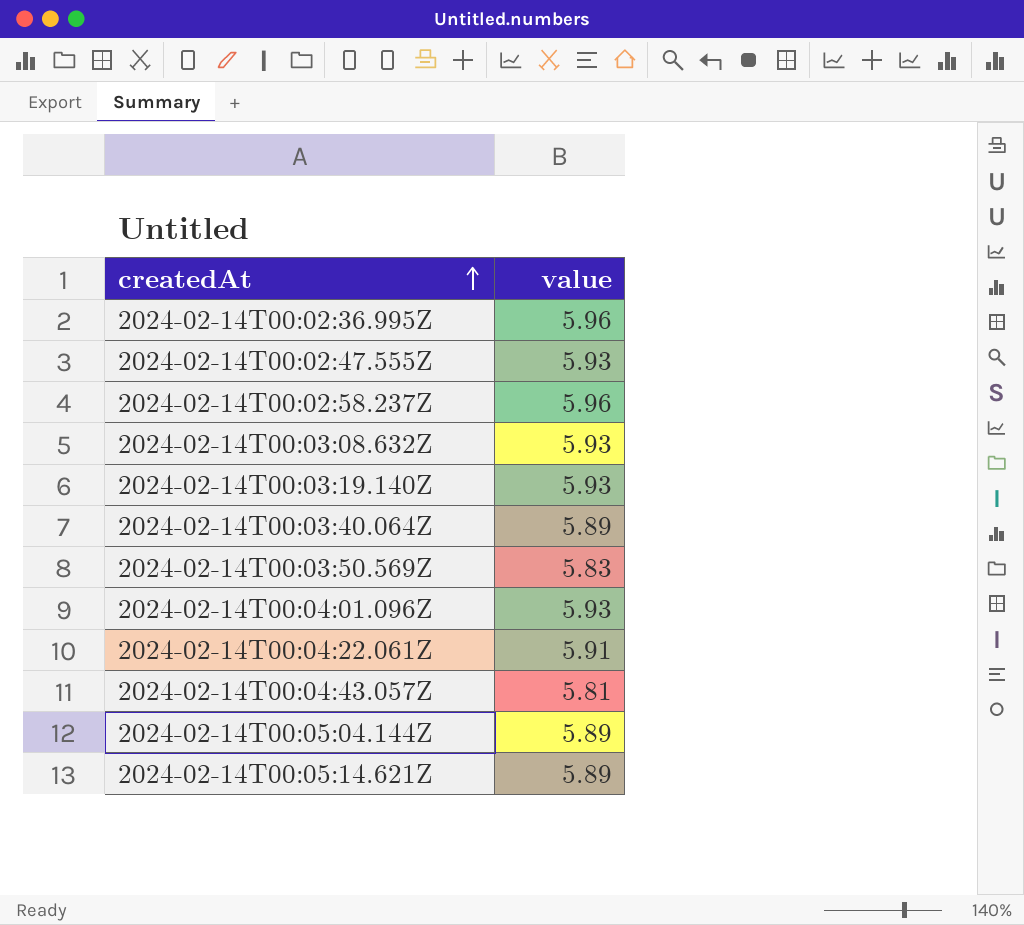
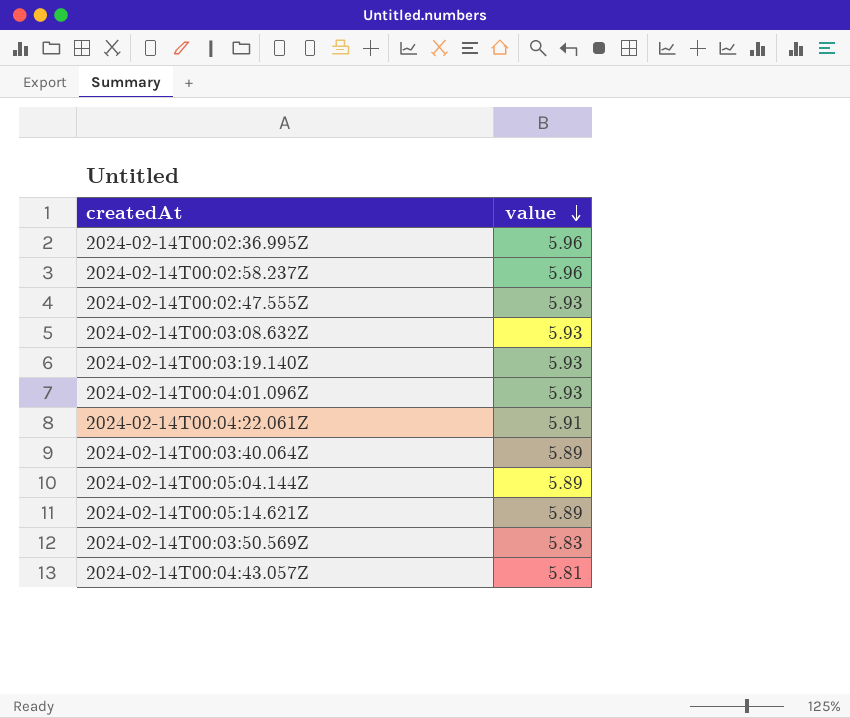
row order: createdAt ascending -> value descending

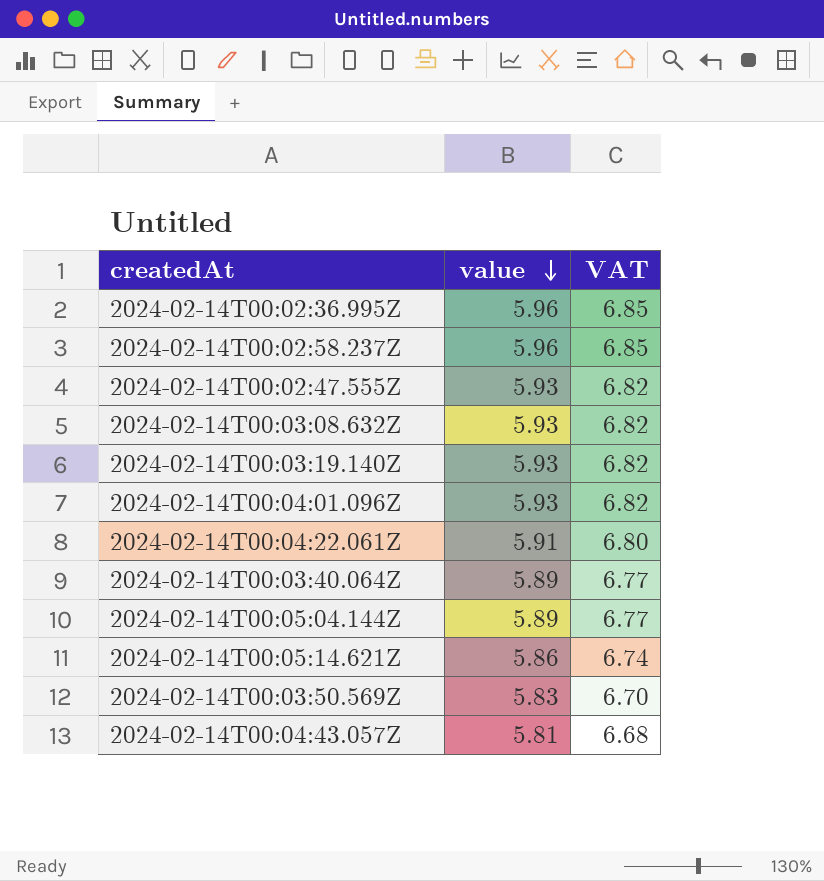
column VAT | formula: none -> [value] * 1.15
2024-02-14T00:05:14.621Z | value: 5.89 -> 5.86

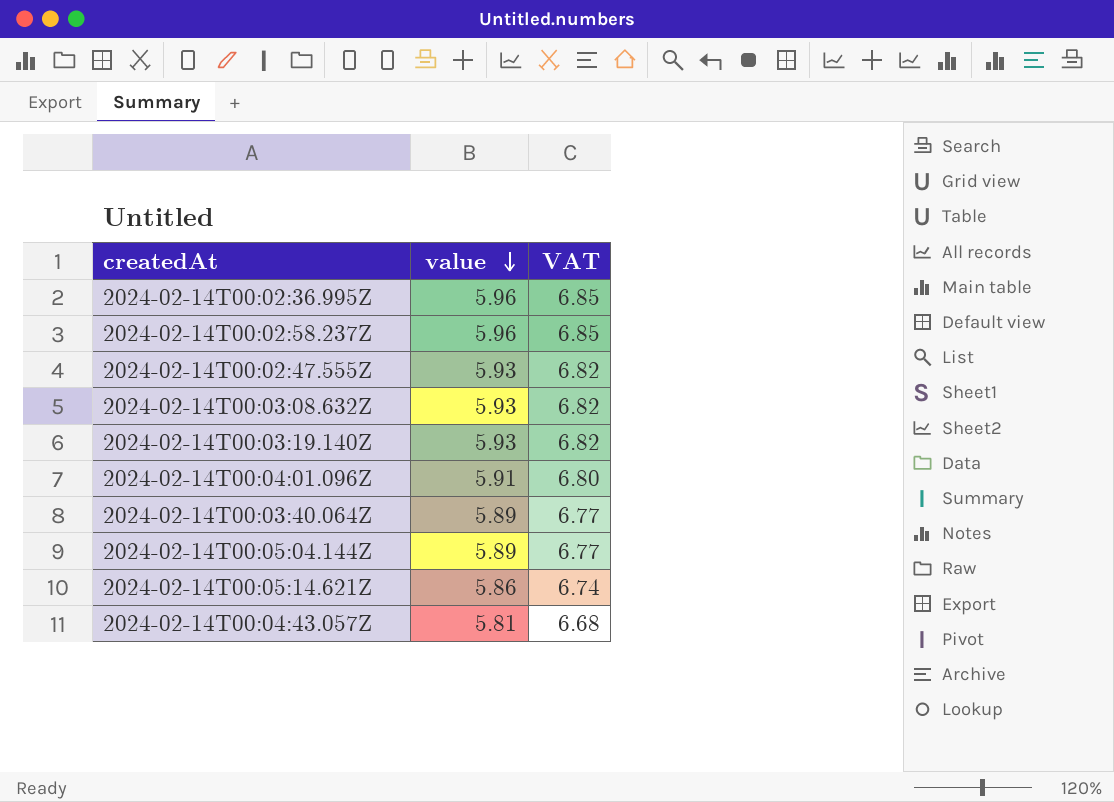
row 2024-02-14T00:04:22.061Z: 5.91 | 6.80 -> none
row 2024-02-14T00:03:50.569Z: 5.83 | 6.70 -> none
2024-02-14T00:04:01.096Z | value: 5.93 -> 5.91
2024-02-14T00:04:01.096Z | VAT: 6.82 -> 6.80

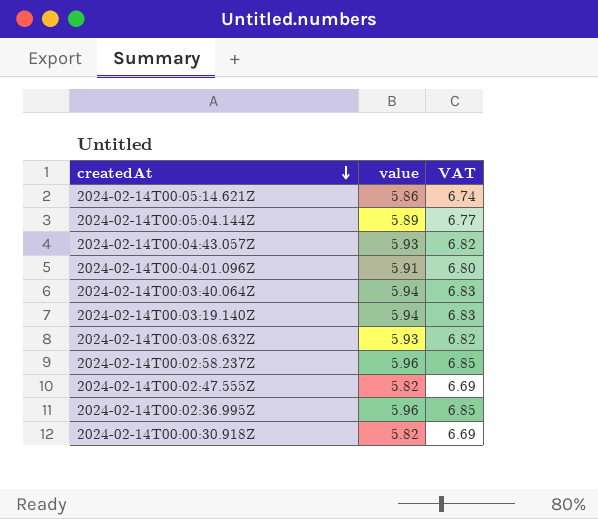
row order: value descending -> createdAt descending
2024-02-14T00:04:43.057Z | value: 5.81 -> 5.93
2024-02-14T00:04:43.057Z | VAT: 6.68 -> 6.82
2024-02-14T00:03:40.064Z | value: 5.89 -> 5.94
2024-02-14T00:03:40.064Z | VAT: 6.77 -> 6.83
2024-02-14T00:03:19.140Z | value: 5.93 -> 5.94
2024-02-14T00:03:19.140Z | VAT: 6.82 -> 6.83
2024-02-14T00:02:47.555Z | value: 5.93 -> 5.82
2024-02-14T00:02:47.555Z | VAT: 6.82 -> 6.69
row 2024-02-14T00:00:30.918Z: none -> 5.82 | 6.69

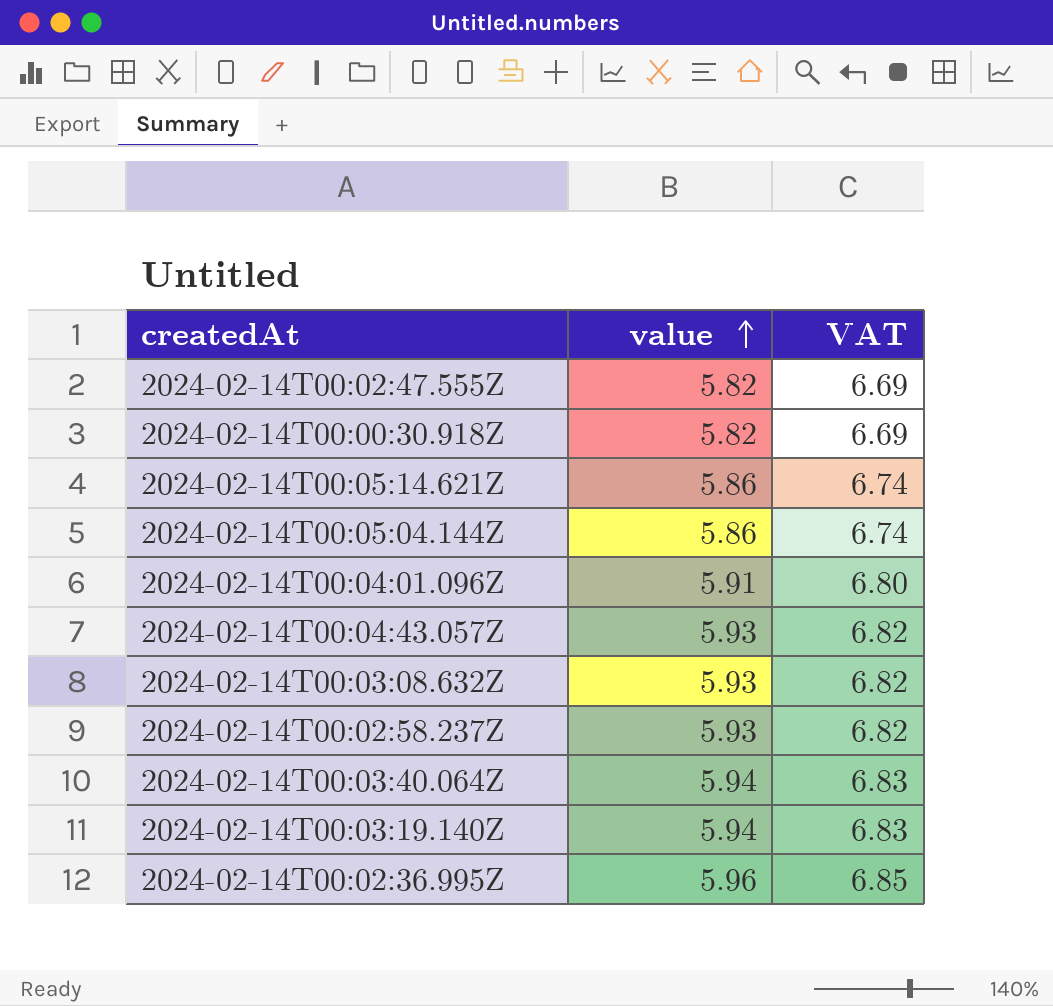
row order: createdAt descending -> value ascending
2024-02-14T00:05:04.144Z | value: 5.89 -> 5.86
2024-02-14T00:05:04.144Z | VAT: 6.77 -> 6.74
2024-02-14T00:02:58.237Z | value: 5.96 -> 5.93
2024-02-14T00:02:58.237Z | VAT: 6.85 -> 6.82

